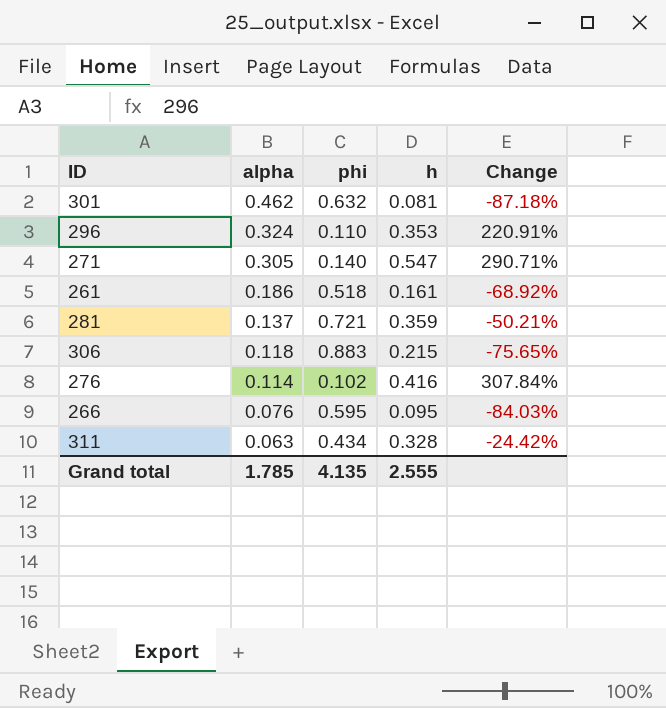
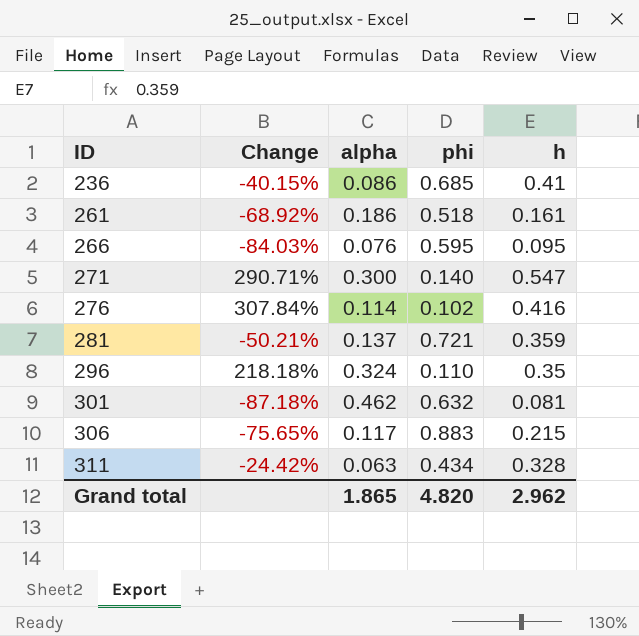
row order: alpha descending -> ID ascending
column Change | position: 5 -> 2
row 236: none -> -40.15% | 0.086 | 0.685 | 0.41
271 | alpha: 0.305 -> 0.300
296 | Change: 220.91% -> 218.18%
296 | h: 0.353 -> 0.35
306 | alpha: 0.118 -> 0.117
Grand total | alpha: 1.785 -> 1.865
Grand total | phi: 4.135 -> 4.820
Grand total | h: 2.555 -> 2.962

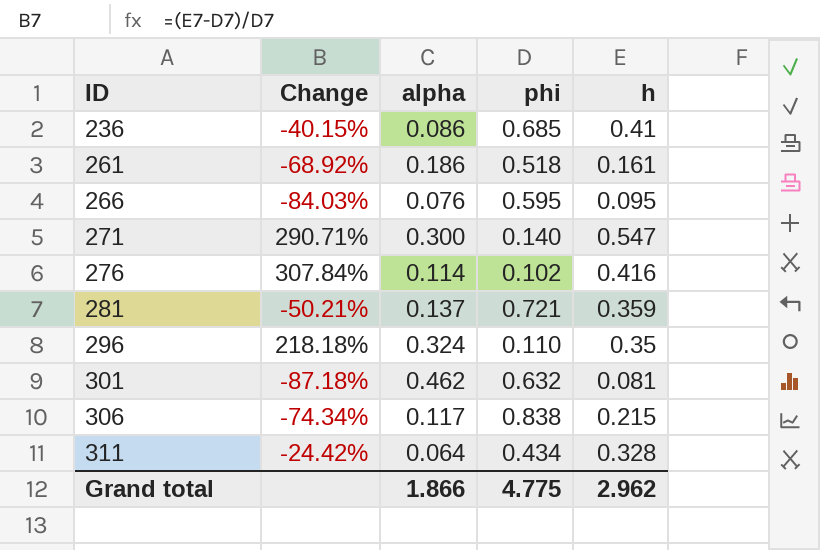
306 | Change: -75.65% -> -74.34%
306 | phi: 0.883 -> 0.838
311 | alpha: 0.063 -> 0.064
Grand total | alpha: 1.865 -> 1.866
Grand total | phi: 4.820 -> 4.775

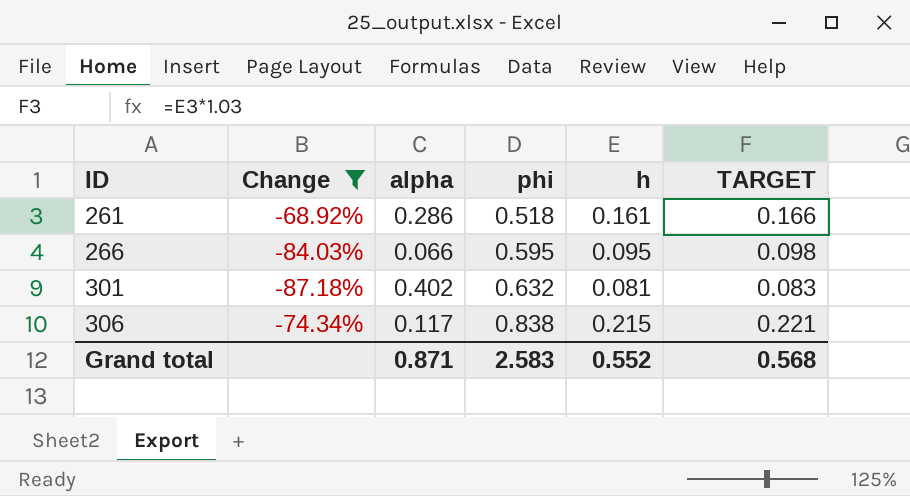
filter: none -> Change <= -68.92%
column TARGET | formula: none -> [h] * 1.03
261 | alpha: 0.186 -> 0.286
266 | alpha: 0.076 -> 0.066
301 | alpha: 0.462 -> 0.402
Grand total | alpha: 1.866 -> 0.871
Grand total | phi: 4.775 -> 2.583
Grand total | h: 2.962 -> 0.552

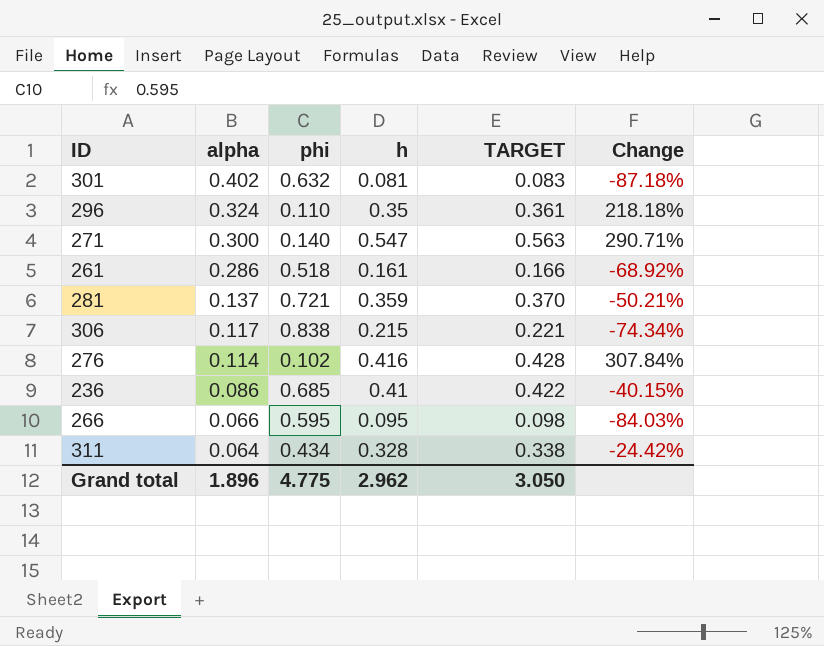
filter: Change <= -68.92% -> none
row order: ID ascending -> alpha descending
column Change | position: 2 -> 6
Grand total | alpha: 0.871 -> 1.896
Grand total | phi: 2.583 -> 4.775
Grand total | h: 0.552 -> 2.962
Grand total | TARGET: 0.568 -> 3.050

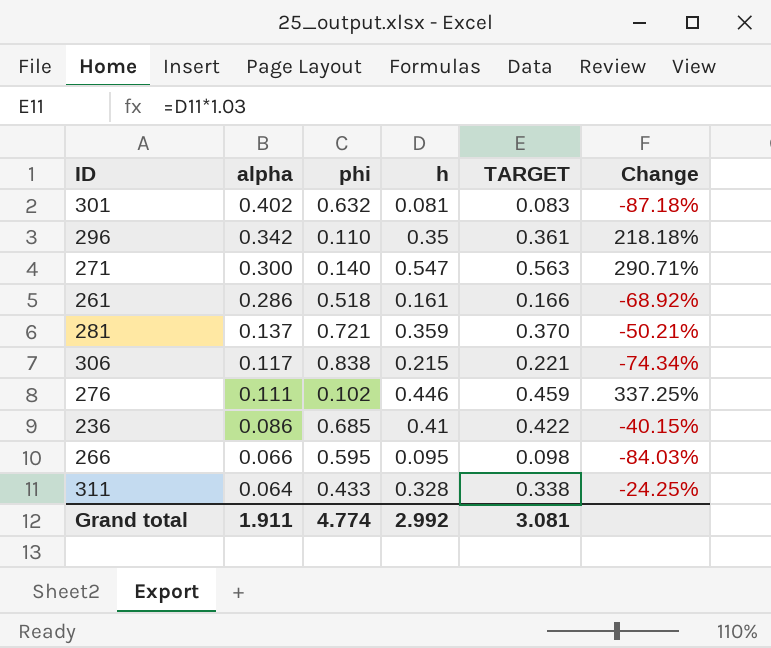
296 | alpha: 0.324 -> 0.342
276 | alpha: 0.114 -> 0.111
276 | h: 0.416 -> 0.446
276 | TARGET: 0.428 -> 0.459
276 | Change: 307.84% -> 337.25%
311 | phi: 0.434 -> 0.433
311 | Change: -24.42% -> -24.25%
Grand total | alpha: 1.896 -> 1.911
Grand total | phi: 4.775 -> 4.774
Grand total | h: 2.962 -> 2.992
Grand total | TARGET: 3.050 -> 3.081

